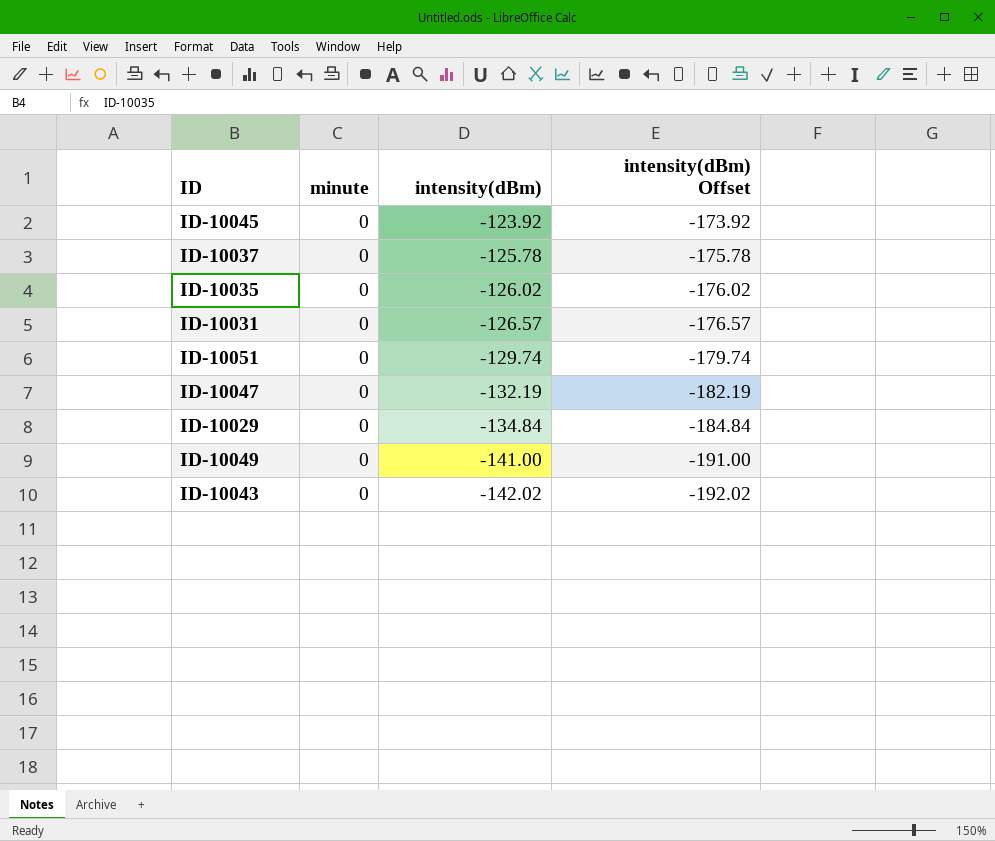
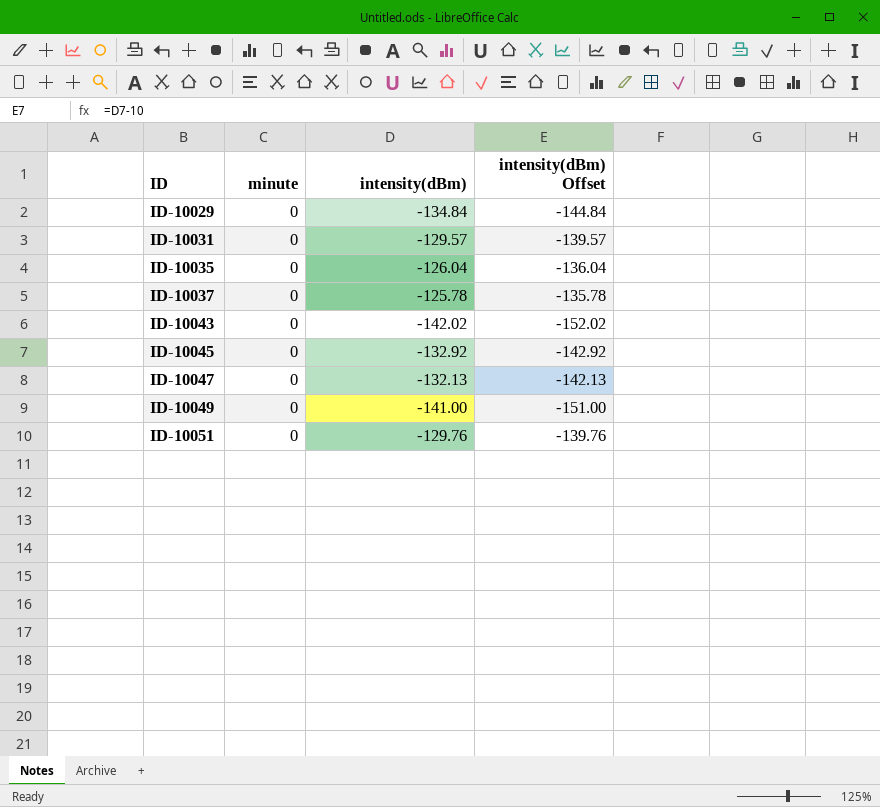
row order: intensity(dBm) descending -> ID ascending
column intensity(dBm) Offset | formula: [intensity(dBm)] - 50 -> [intensity(dBm)] - 10
ID-10031 | intensity(dBm): -126.57 -> -129.57
ID-10035 | intensity(dBm): -126.02 -> -126.04
ID-10045 | intensity(dBm): -123.92 -> -132.92
ID-10047 | intensity(dBm): -132.19 -> -132.13
ID-10051 | intensity(dBm): -129.74 -> -129.76

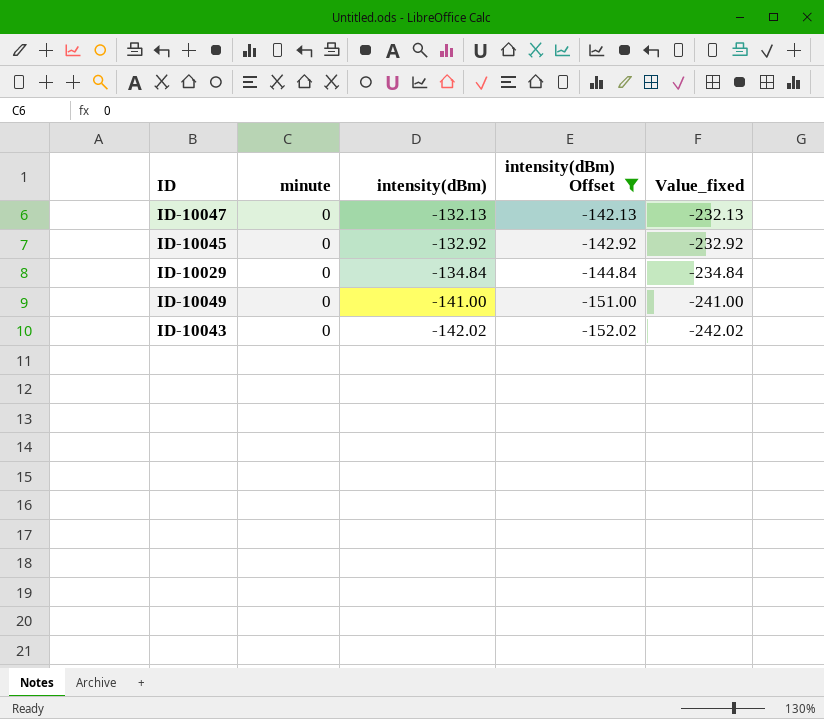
filter: none -> intensity(dBm) Offset <= -142.13
row order: ID ascending -> intensity(dBm) descending
column Value_fixed | formula: none -> [intensity(dBm)] - 100

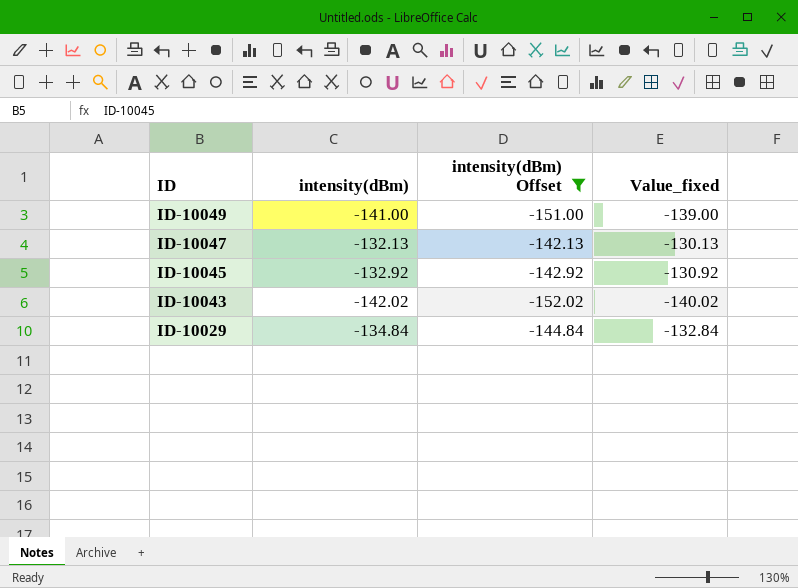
row order: intensity(dBm) descending -> ID descending
column minute | position: 2 -> none
column Value_fixed | formula: [intensity(dBm)] - 100 -> [intensity(dBm)] + 2

